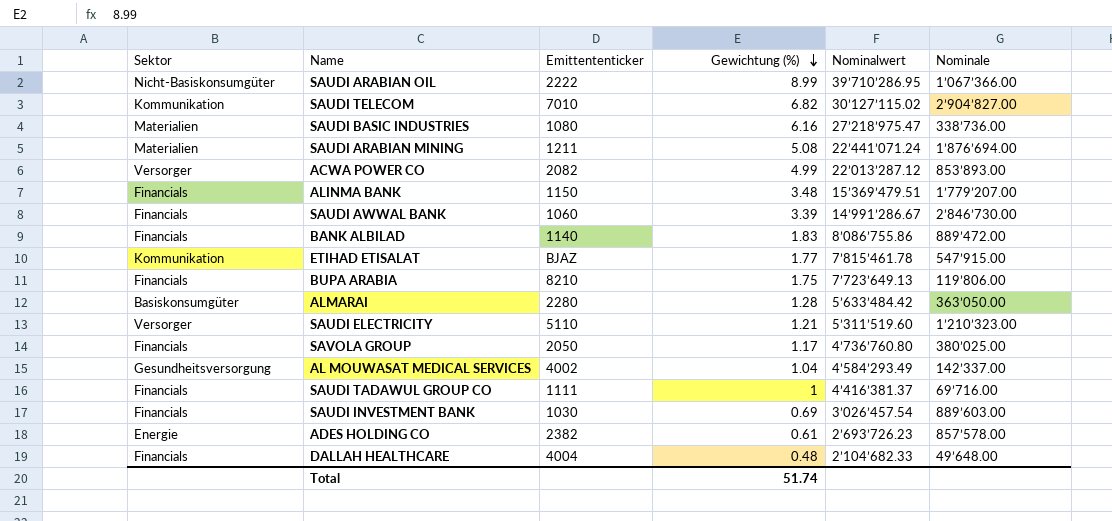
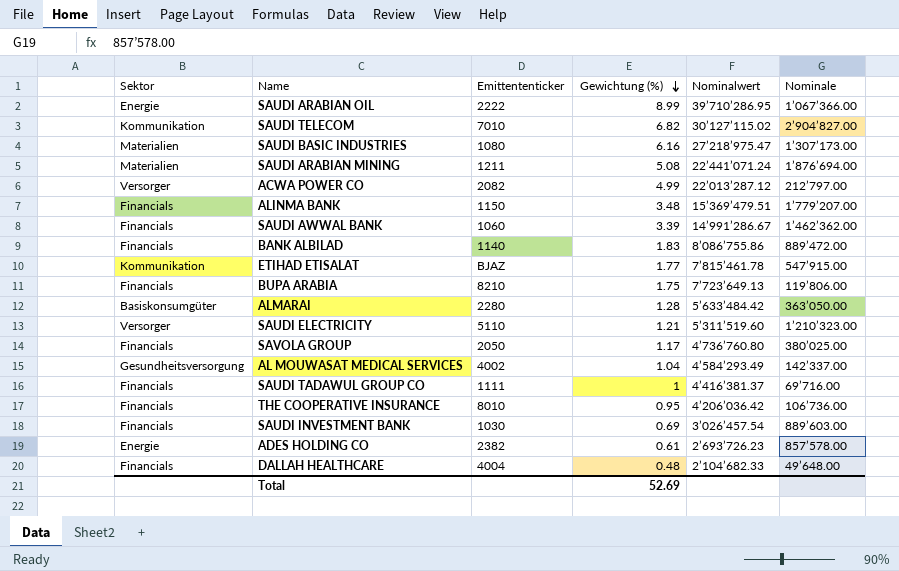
SAUDI ARABIAN OIL | Sektor: Nicht-Basiskonsumgüter -> Energie
SAUDI BASIC INDUSTRIES | Nominale: 338’736.00 -> 1’307’173.00
ACWA POWER CO | Nominale: 853’893.00 -> 212’797.00
SAUDI AWWAL BANK | Nominale: 2’846’730.00 -> 1’462’362.00
row THE COOPERATIVE INSURANCE: none -> Financials | 8010 | 0.95 | 4’206’036.42 | 106’736.00
Total | Gewichtung (%): 51.74 -> 52.69

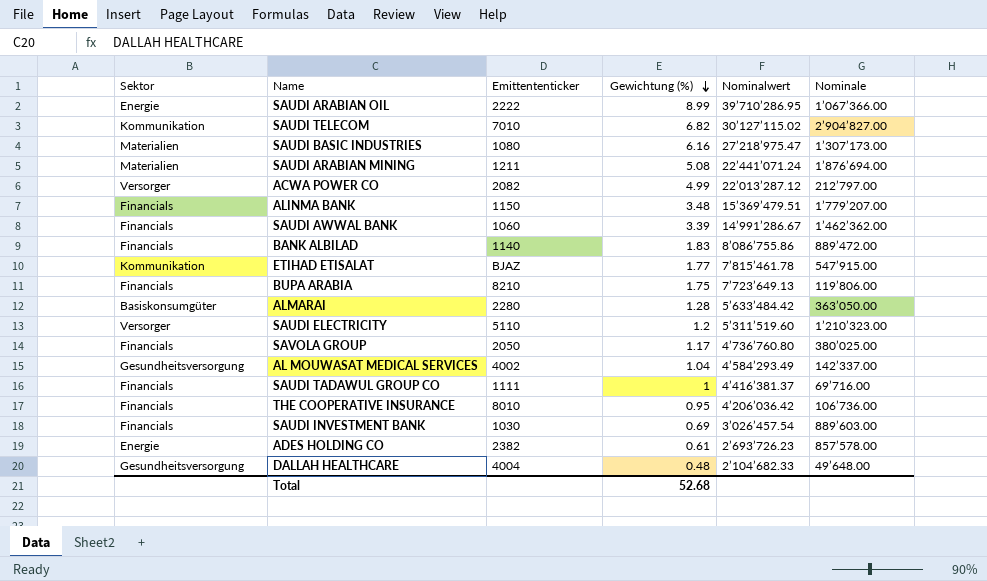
SAUDI ELECTRICITY | Gewichtung (%): 1.21 -> 1.2
DALLAH HEALTHCARE | Sektor: Financials -> Gesundheitsversorgung
Total | Gewichtung (%): 52.69 -> 52.68

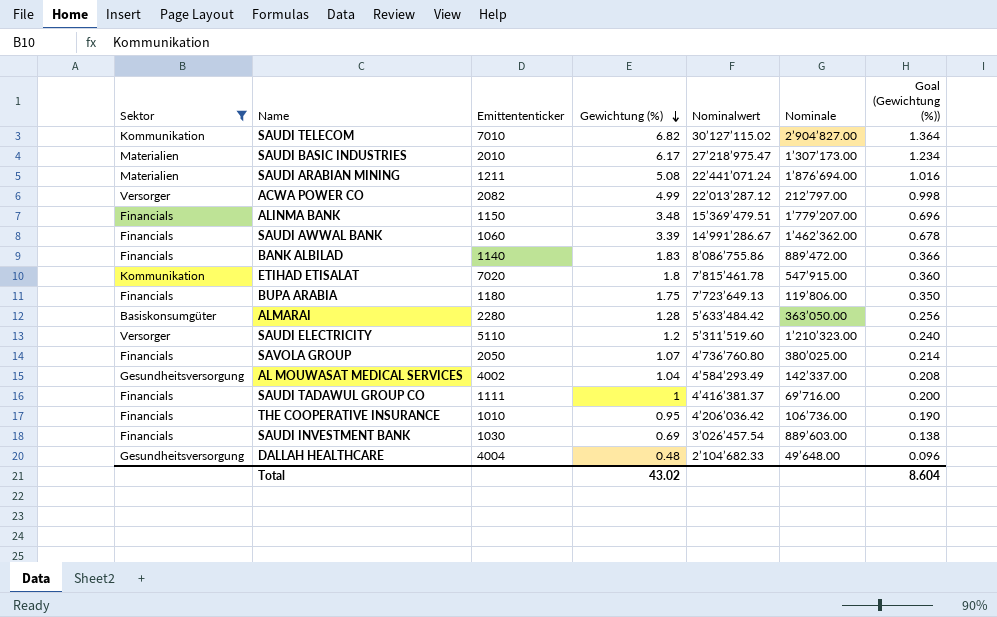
filter: none -> Sektor != Energie
column Goal (Gewichtung (%)) | formula: none -> [Gewichtung (%)] * 0.2
SAUDI BASIC INDUSTRIES | Emittententicker: 1080 -> 2010
SAUDI BASIC INDUSTRIES | Gewichtung (%): 6.16 -> 6.17
ETIHAD ETISALAT | Emittententicker: BJAZ -> 7020
ETIHAD ETISALAT | Gewichtung (%): 1.77 -> 1.8
BUPA ARABIA | Emittententicker: 8210 -> 1180
SAVOLA GROUP | Gewichtung (%): 1.17 -> 1.07
THE COOPERATIVE INSURANCE | Emittententicker: 8010 -> 1010
Total | Gewichtung (%): 52.68 -> 43.02

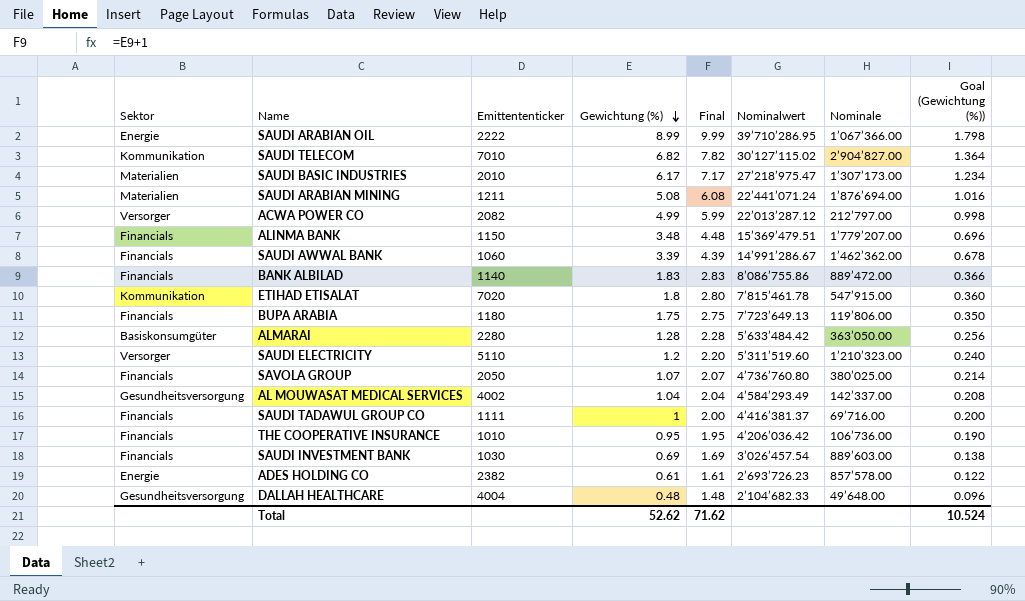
filter: Sektor != Energie -> none
column Final | formula: none -> [Gewichtung (%)] + 1
Total | Gewichtung (%): 43.02 -> 52.62
Total | Goal (Gewichtung (%)): 8.604 -> 10.524

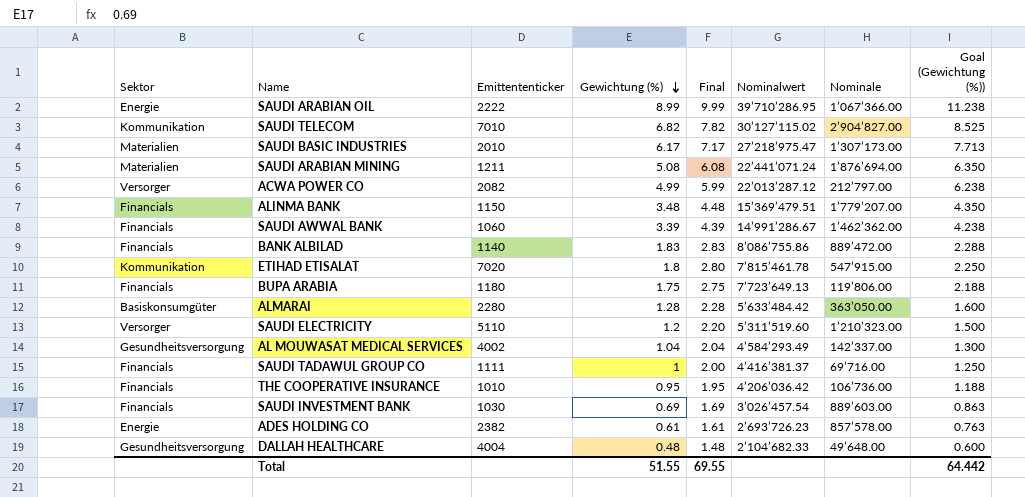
column Goal (Gewichtung (%)) | formula: [Gewichtung (%)] * 0.2 -> [Gewichtung (%)] * 1.25
row SAVOLA GROUP: Financials | 2050 | 1.07 | 2.07 | 4’736’760.80 | 380’025.00 | 0.214 -> none
Total | Gewichtung (%): 52.62 -> 51.55
Total | Final: 71.62 -> 69.55
Total | Goal (Gewichtung (%)): 10.524 -> 64.442

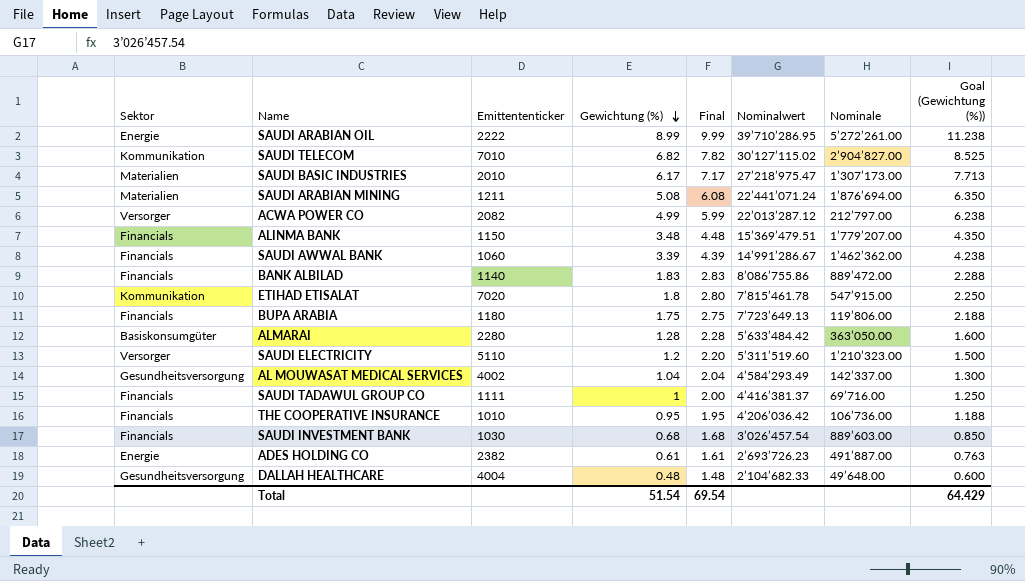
SAUDI ARABIAN OIL | Nominale: 1’067’366.00 -> 5’272’261.00
SAUDI INVESTMENT BANK | Gewichtung (%): 0.69 -> 0.68
SAUDI INVESTMENT BANK | Final: 1.69 -> 1.68
SAUDI INVESTMENT BANK | Goal (Gewichtung (%)): 0.863 -> 0.850
ADES HOLDING CO | Nominale: 857’578.00 -> 491’887.00
Total | Gewichtung (%): 51.55 -> 51.54
Total | Final: 69.55 -> 69.54
Total | Goal (Gewichtung (%)): 64.442 -> 64.429

